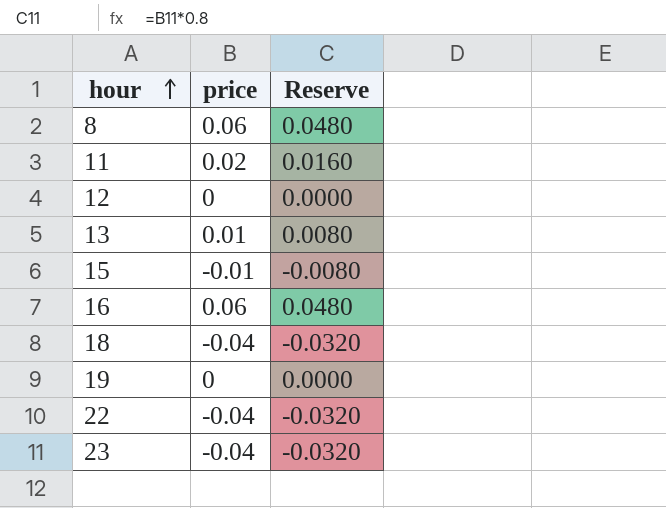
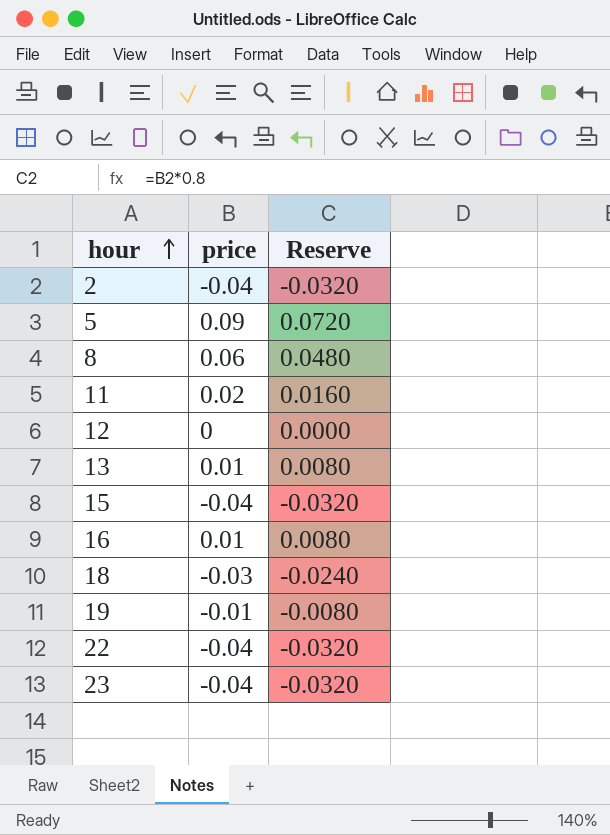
row 2: none -> -0.04 | -0.0320
row 5: none -> 0.09 | 0.0720
15 | price: -0.01 -> -0.04
15 | Reserve: -0.0080 -> -0.0320
16 | price: 0.06 -> 0.01
16 | Reserve: 0.0480 -> 0.0080
18 | price: -0.04 -> -0.03
18 | Reserve: -0.0320 -> -0.0240
19 | price: 0 -> -0.01
19 | Reserve: 0.0000 -> -0.0080

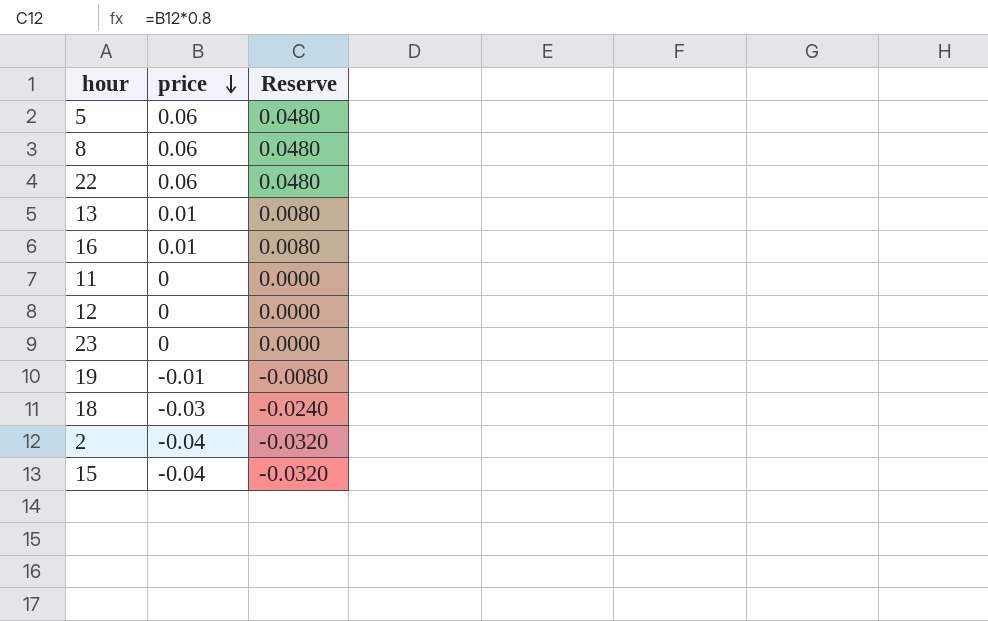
row order: hour ascending -> price descending
5 | price: 0.09 -> 0.06
5 | Reserve: 0.0720 -> 0.0480
22 | price: -0.04 -> 0.06
22 | Reserve: -0.0320 -> 0.0480
11 | price: 0.02 -> 0
11 | Reserve: 0.0160 -> 0.0000
23 | price: -0.04 -> 0
23 | Reserve: -0.0320 -> 0.0000

